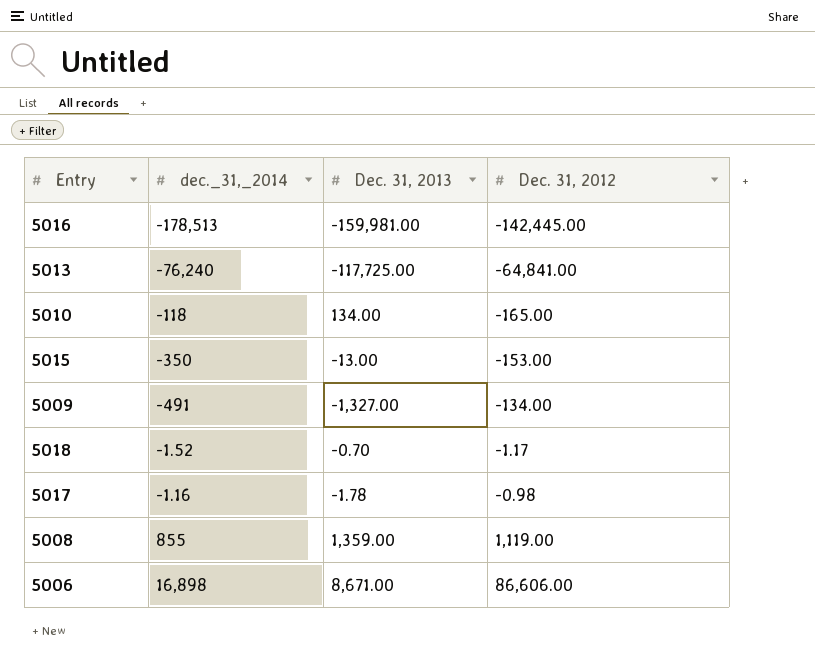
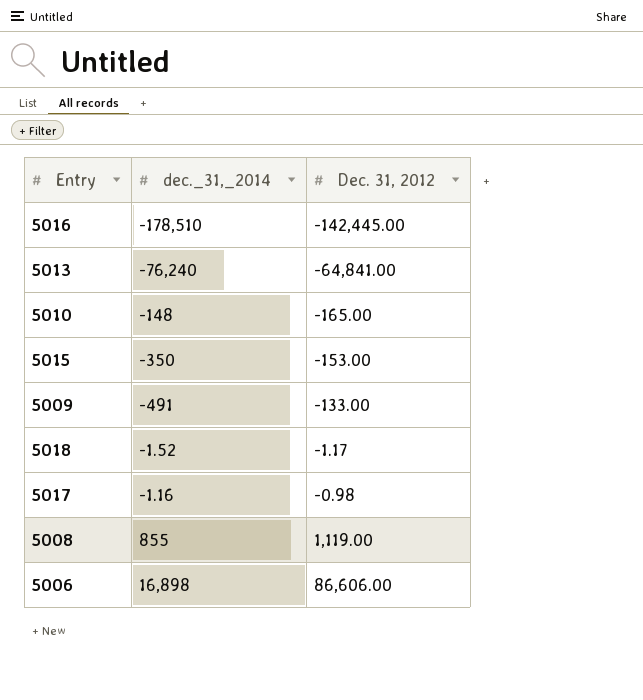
column Dec. 31, 2013 | position: 3 -> none
5016 | dec._31,_2014: -178,513 -> -178,510
5010 | dec._31,_2014: -118 -> -148
5009 | Dec. 31, 2012: -134.00 -> -133.00

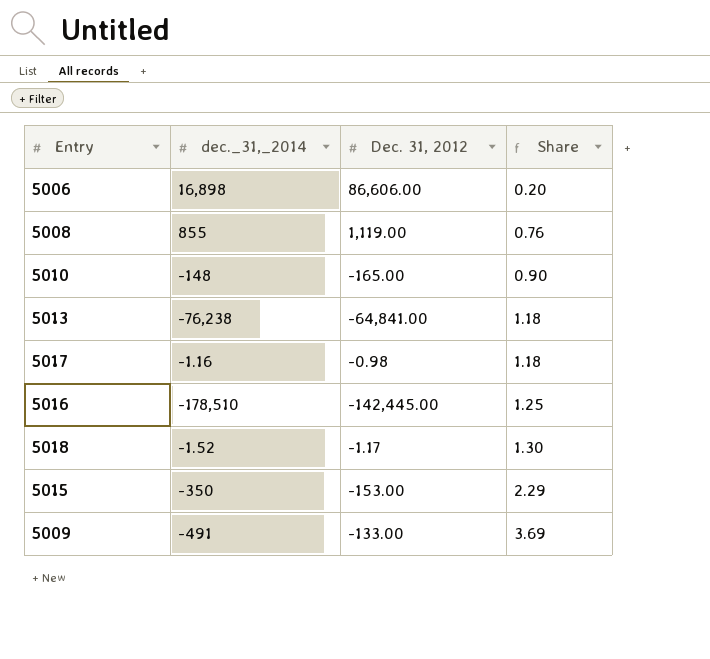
row order: Dec. 31, 2012 ascending -> Share ascending
column Share | formula: none -> [dec._31,_2014] / [Dec. 31, 2012]
5013 | dec._31,_2014: -76,240 -> -76,238

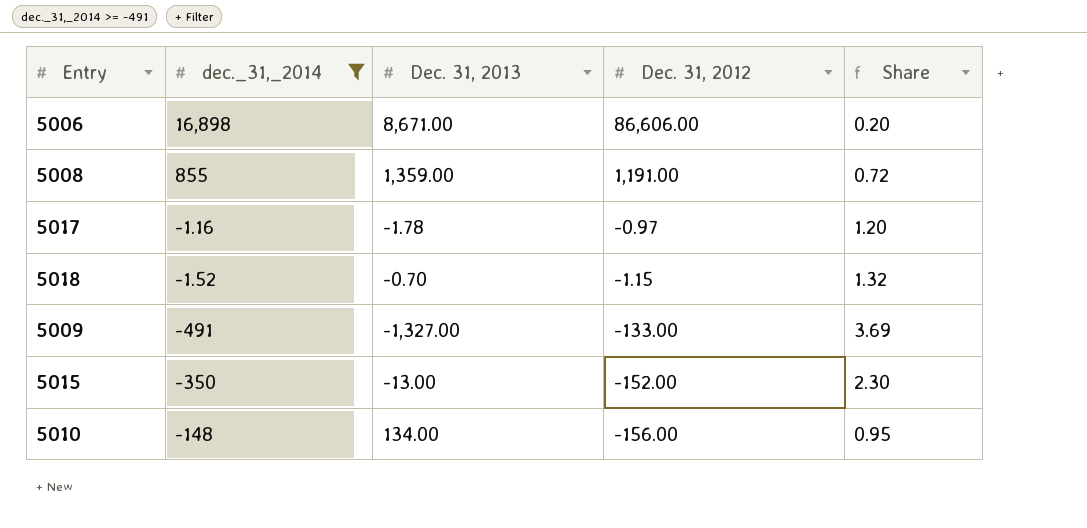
filter: none -> dec._31,_2014 >= -491
row order: Share ascending -> Dec. 31, 2012 descending
column Dec. 31, 2013 | position: none -> 3
5008 | Dec. 31, 2012: 1,119.00 -> 1,191.00
5008 | Share: 0.76 -> 0.72
5017 | Dec. 31, 2012: -0.98 -> -0.97
5017 | Share: 1.18 -> 1.20
5018 | Dec. 31, 2012: -1.17 -> -1.15
5018 | Share: 1.30 -> 1.32
5015 | Dec. 31, 2012: -153.00 -> -152.00
5015 | Share: 2.29 -> 2.30
5010 | Dec. 31, 2012: -165.00 -> -156.00
5010 | Share: 0.90 -> 0.95

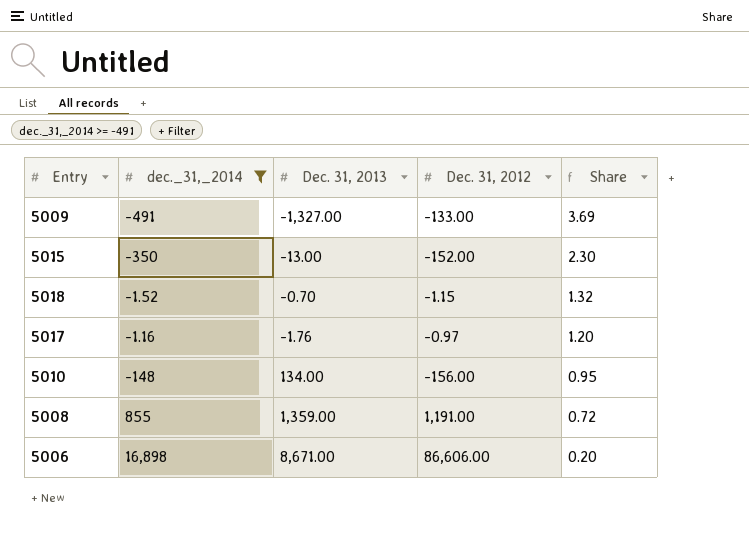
row order: Dec. 31, 2012 descending -> Share descending
5017 | Dec. 31, 2013: -1.78 -> -1.76

